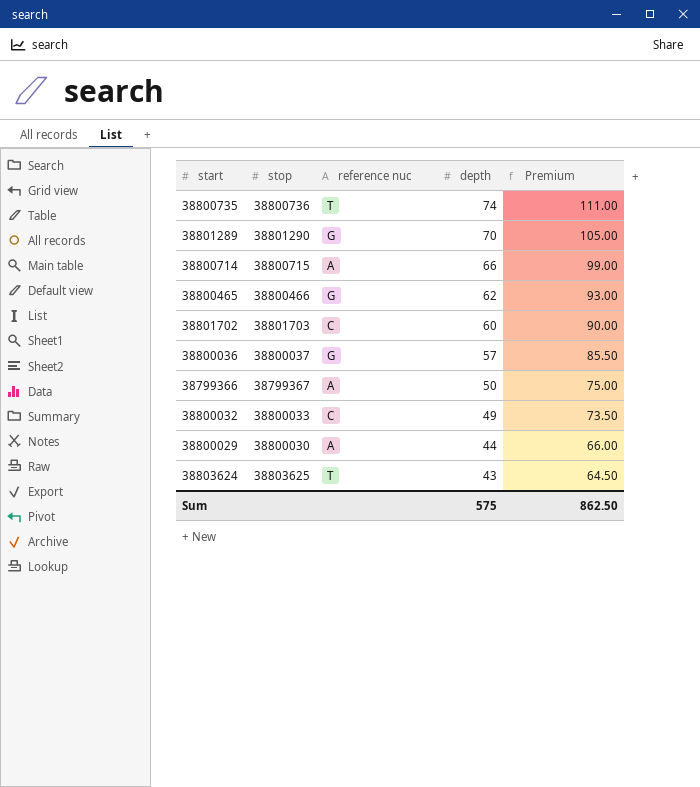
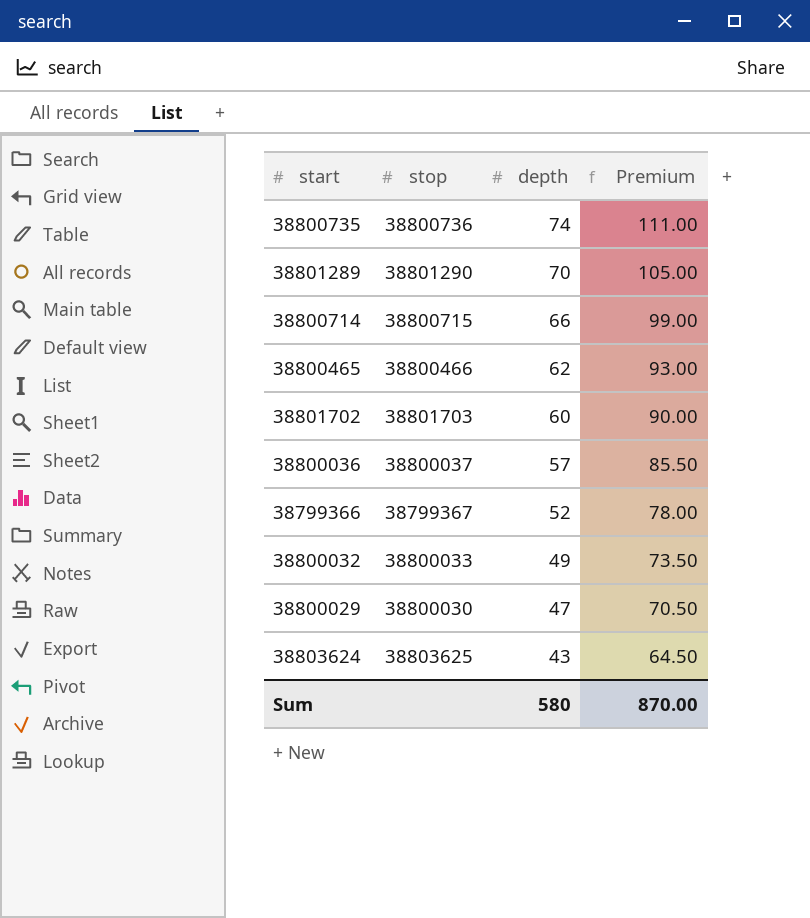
column reference nuc | position: 3 -> none
38799366 | depth: 50 -> 52
38799366 | Premium: 75.00 -> 78.00
38800029 | depth: 44 -> 47
38800029 | Premium: 66.00 -> 70.50
Sum | depth: 575 -> 580
Sum | Premium: 862.50 -> 870.00

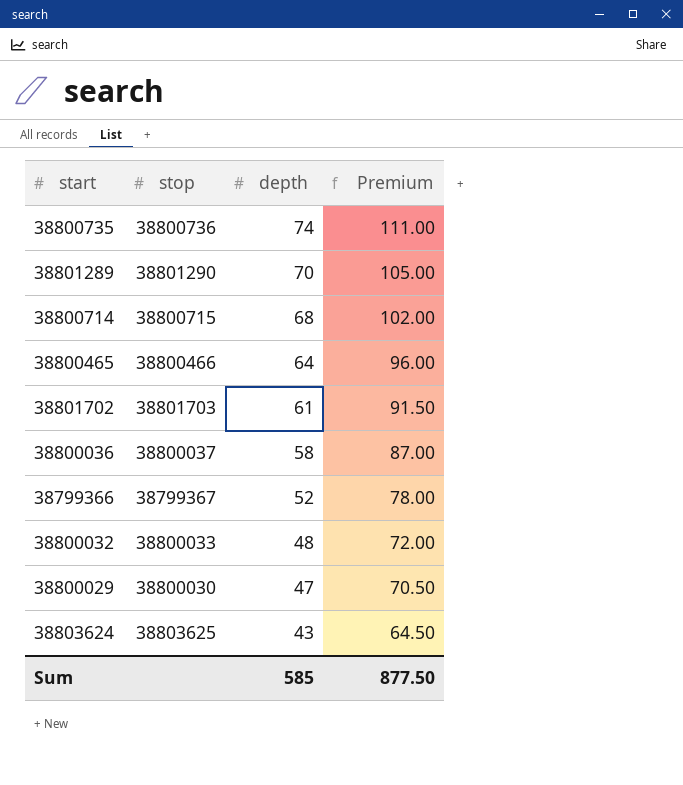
38800714 | depth: 66 -> 68
38800714 | Premium: 99.00 -> 102.00
38800465 | depth: 62 -> 64
38800465 | Premium: 93.00 -> 96.00
38801702 | depth: 60 -> 61
38801702 | Premium: 90.00 -> 91.50
38800036 | depth: 57 -> 58
38800036 | Premium: 85.50 -> 87.00
38800032 | depth: 49 -> 48
38800032 | Premium: 73.50 -> 72.00
Sum | depth: 580 -> 585
Sum | Premium: 870.00 -> 877.50

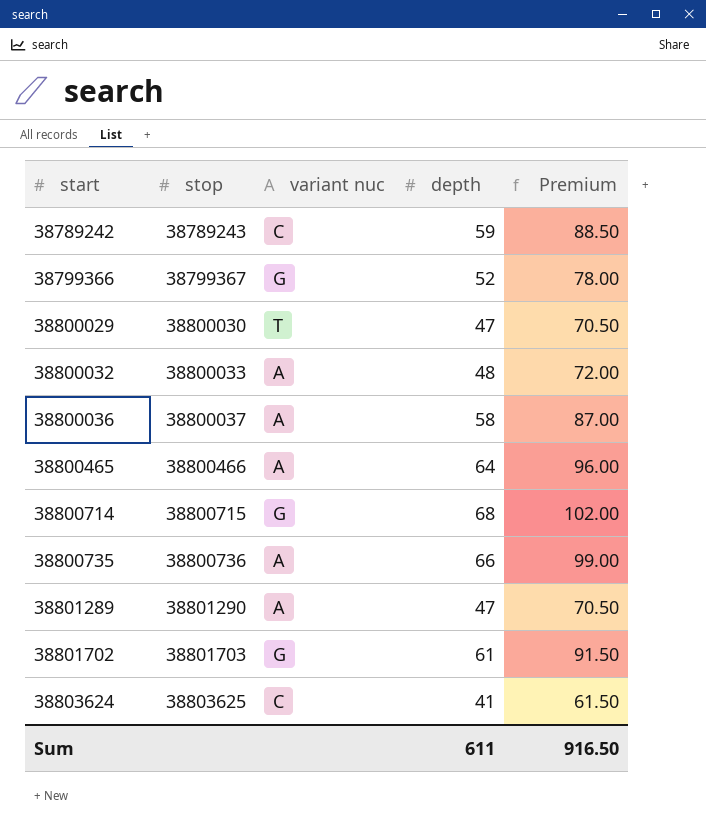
row order: depth descending -> start ascending
column variant nuc | position: none -> 3
row 38789242: none -> 38789243 | C | 59 | 88.50
38800735 | depth: 74 -> 66
38800735 | Premium: 111.00 -> 99.00
38801289 | depth: 70 -> 47
38801289 | Premium: 105.00 -> 70.50
38803624 | depth: 43 -> 41
38803624 | Premium: 64.50 -> 61.50
Sum | depth: 585 -> 611
Sum | Premium: 877.50 -> 916.50

